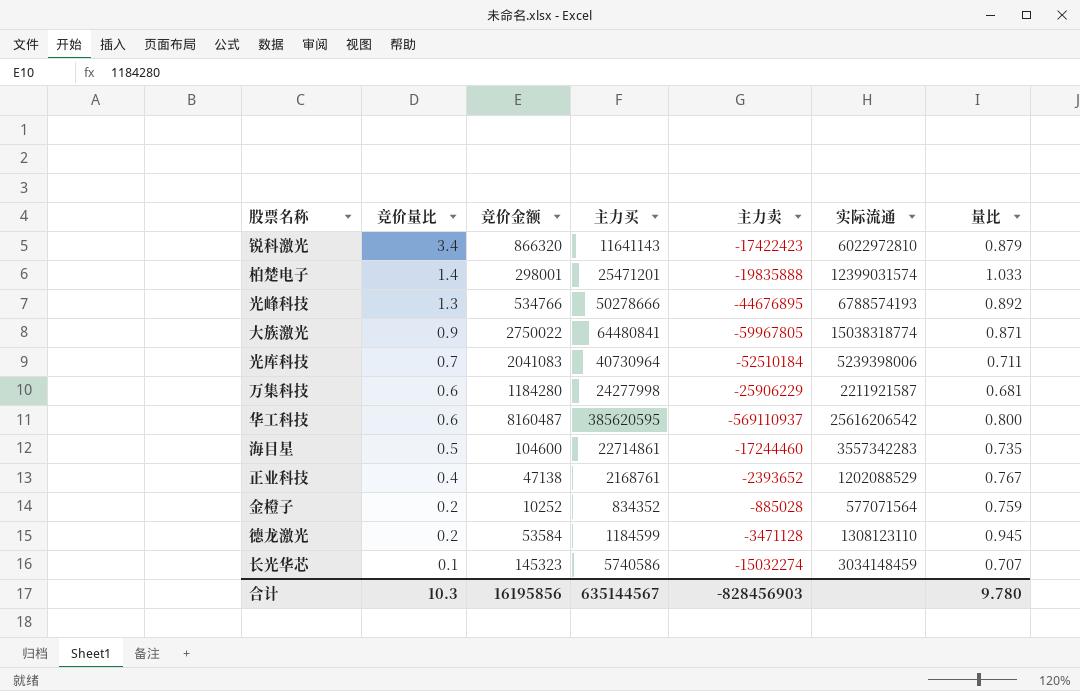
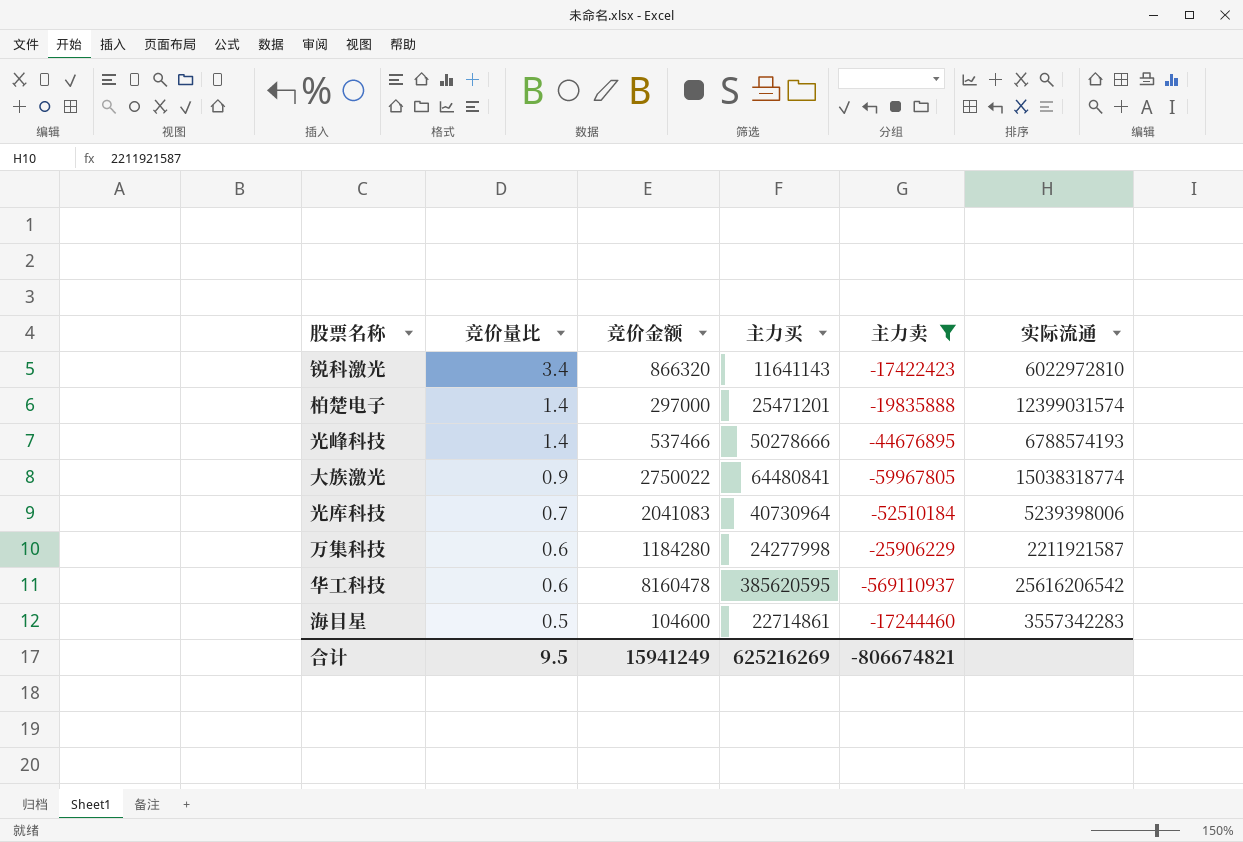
filter: none -> 主力卖 <= -17244460
column 量比 | position: 7 -> none
柏楚电子 | 竞价金额: 298001 -> 297000
光峰科技 | 竞价量比: 1.3 -> 1.4
光峰科技 | 竞价金额: 534766 -> 537466
华工科技 | 竞价金额: 8160487 -> 8160478
合计 | 竞价量比: 10.3 -> 9.5
合计 | 竞价金额: 16195856 -> 15941249
合计 | 主力买: 635144567 -> 625216269
合计 | 主力卖: -828456903 -> -806674821

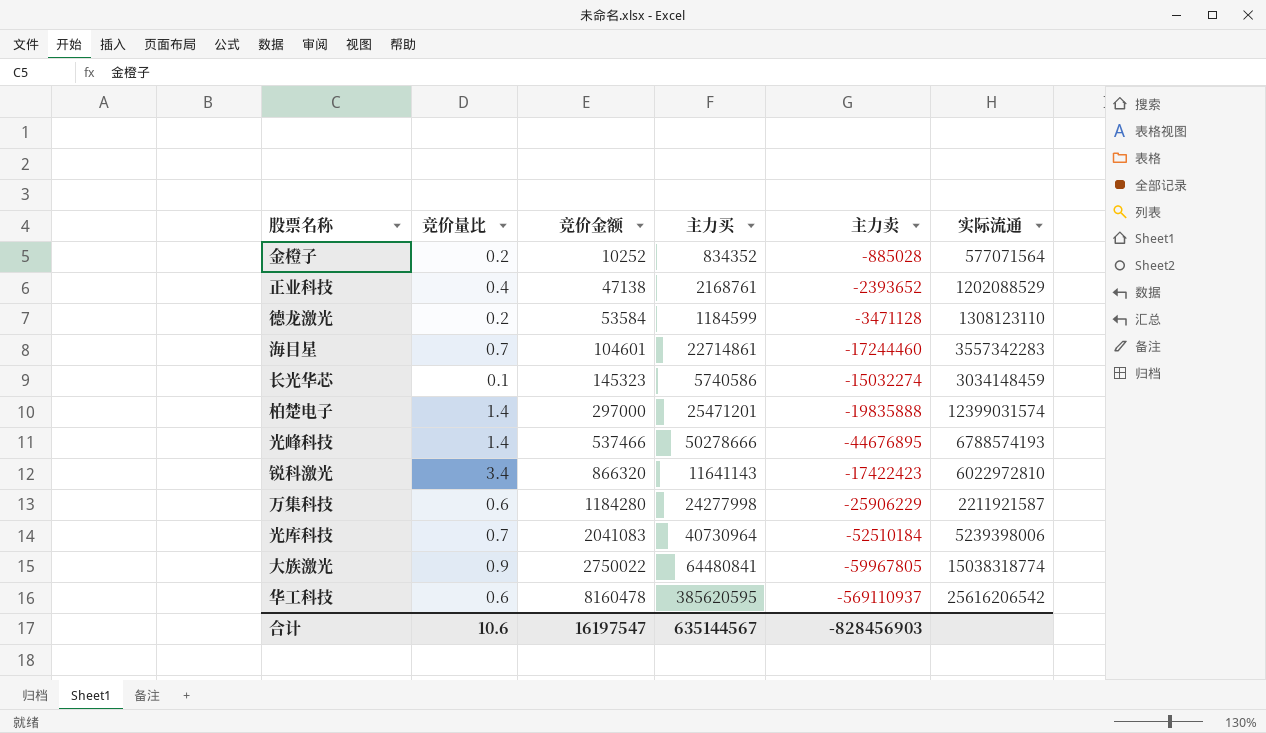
filter: 主力卖 <= -17244460 -> none
row order: 竞价量比 descending -> 竞价金额 ascending
海目星 | 竞价量比: 0.5 -> 0.7
海目星 | 竞价金额: 104600 -> 104601
合计 | 竞价量比: 9.5 -> 10.6
合计 | 竞价金额: 15941249 -> 16197547
合计 | 主力买: 625216269 -> 635144567
合计 | 主力卖: -806674821 -> -828456903

